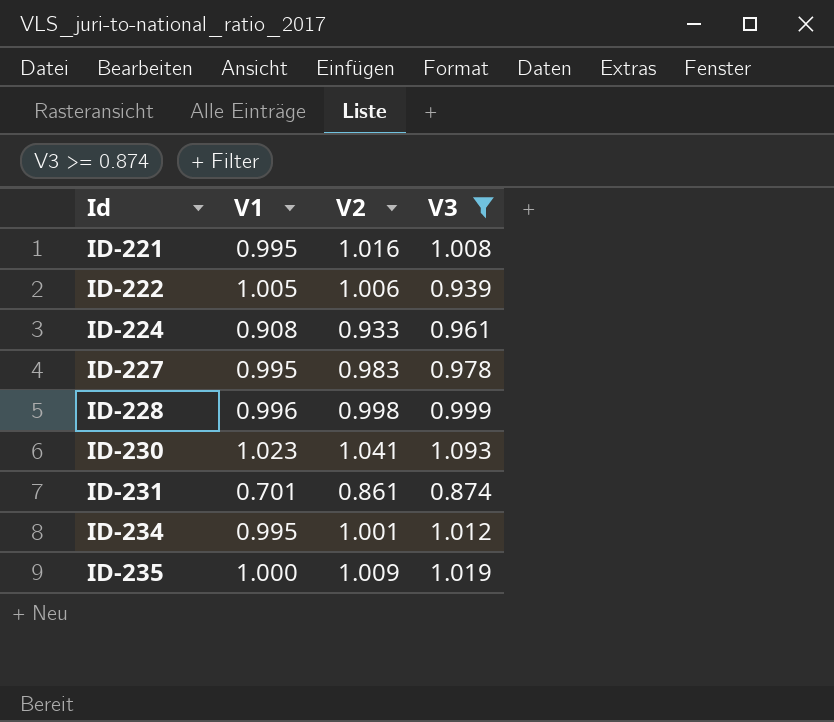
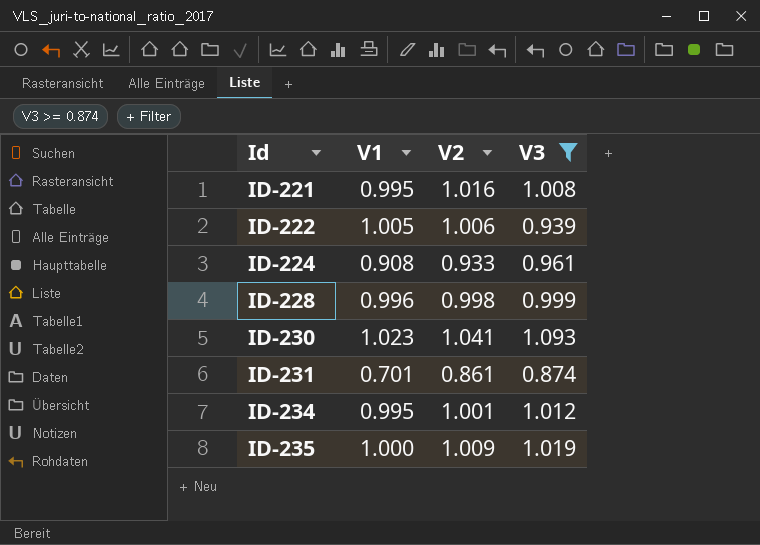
row ID-227: 0.995 | 0.983 | 0.978 -> none

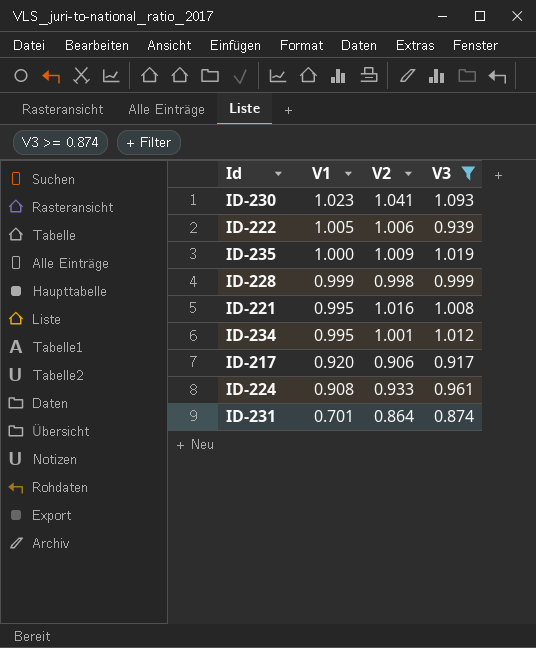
row order: Id ascending -> V1 descending
ID-228 | V1: 0.996 -> 0.999
row ID-217: none -> 0.920 | 0.906 | 0.917
ID-231 | V2: 0.861 -> 0.864

